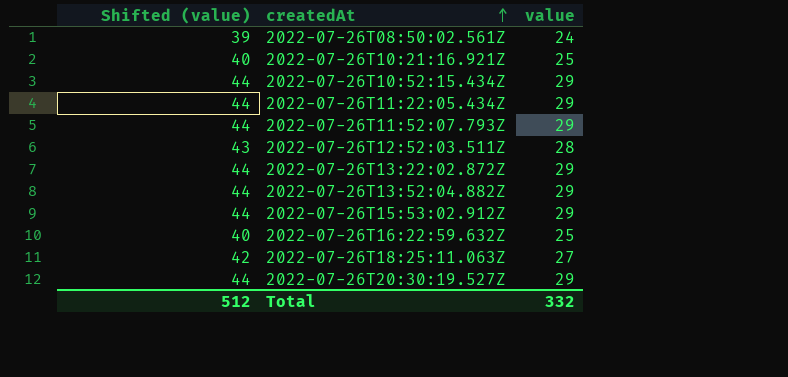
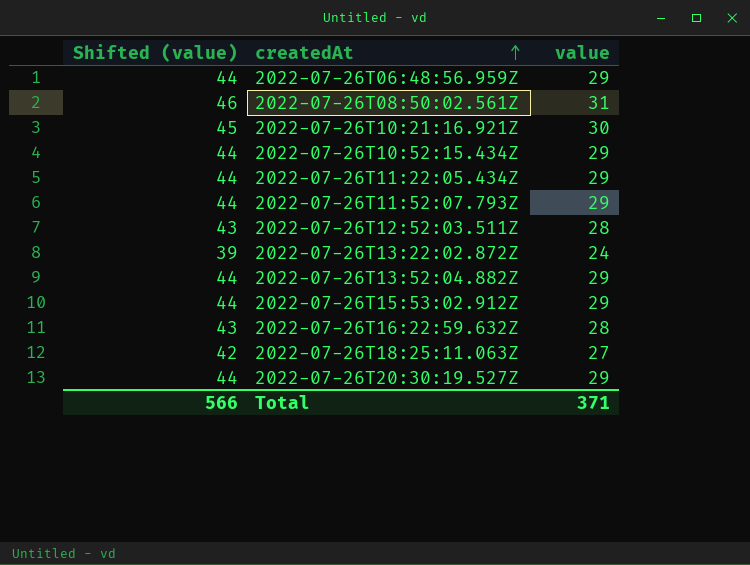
row 2022-07-26T06:48:56.959Z: none -> 44 | 29
2022-07-26T08:50:02.561Z | Shifted (value): 39 -> 46
2022-07-26T08:50:02.561Z | value: 24 -> 31
2022-07-26T10:21:16.921Z | Shifted (value): 40 -> 45
2022-07-26T10:21:16.921Z | value: 25 -> 30
2022-07-26T13:22:02.872Z | Shifted (value): 44 -> 39
2022-07-26T13:22:02.872Z | value: 29 -> 24
2022-07-26T16:22:59.632Z | Shifted (value): 40 -> 43
2022-07-26T16:22:59.632Z | value: 25 -> 28
Total | Shifted (value): 512 -> 566
Total | value: 332 -> 371

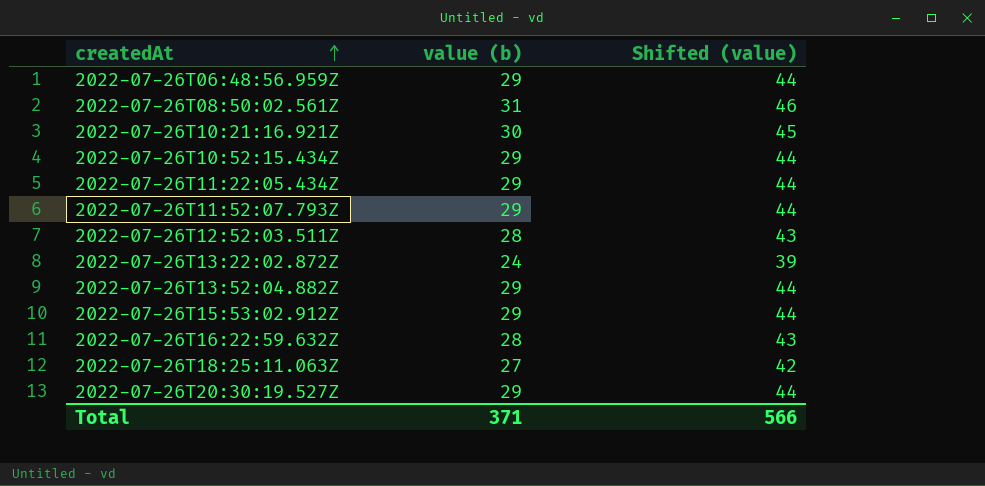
column name: value -> value (b)
column Shifted (value) | position: 1 -> 3

